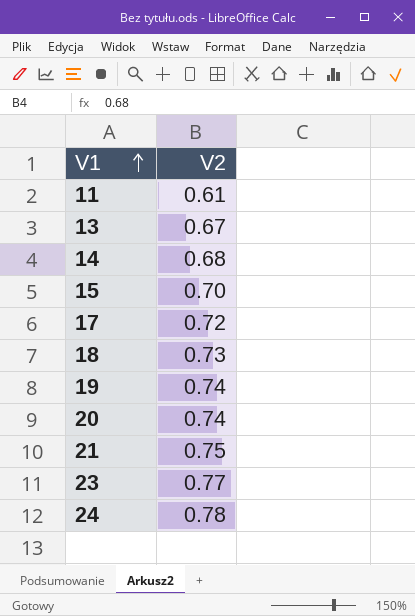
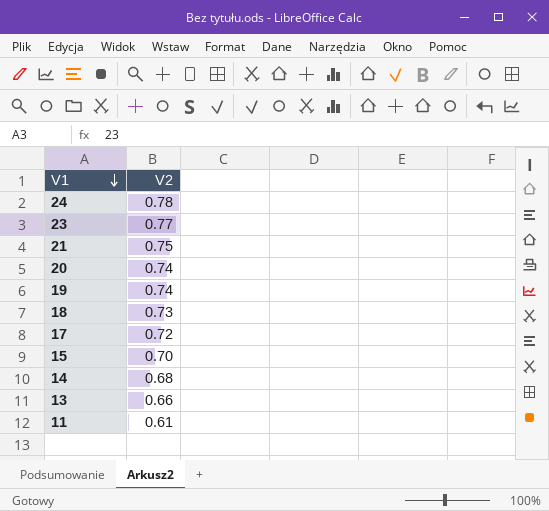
row order: V1 ascending -> V1 descending
13 | V2: 0.67 -> 0.66

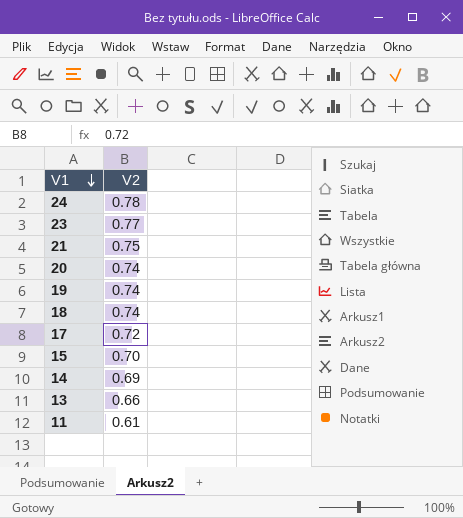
18 | V2: 0.73 -> 0.74
14 | V2: 0.68 -> 0.69

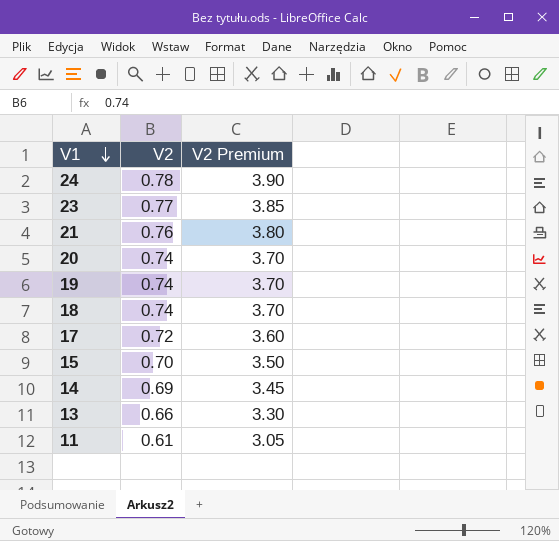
column V2 Premium | formula: none -> [V2] * 5
21 | V2: 0.75 -> 0.76

